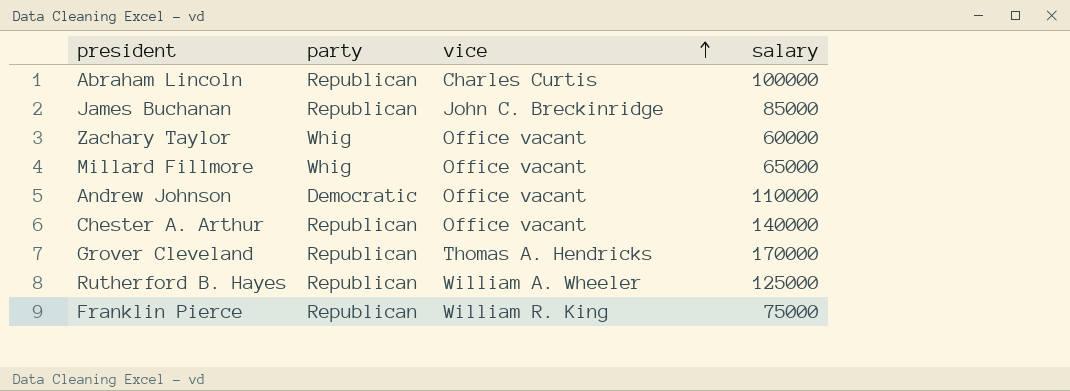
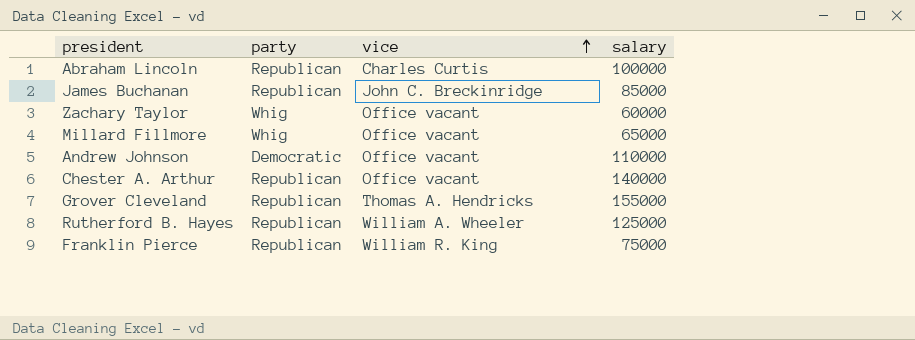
Grover Cleveland | salary: 170000 -> 155000

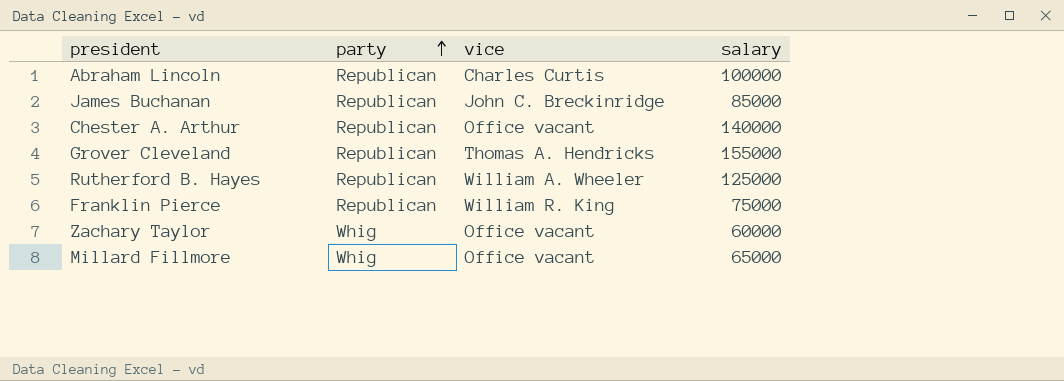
row order: vice ascending -> party ascending
row Andrew Johnson: Democratic | Office vacant | 110000 -> none

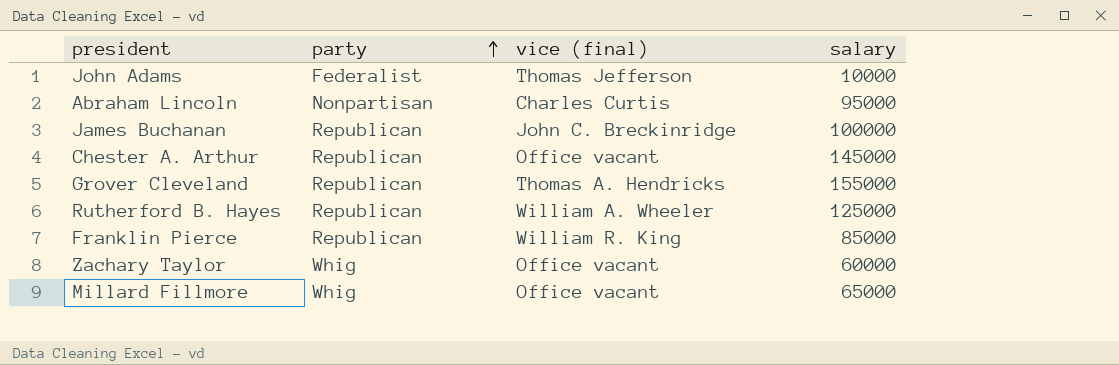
column name: vice -> vice (final)
row John Adams: none -> Federalist | Thomas Jefferson | 10000
Abraham Lincoln | party: Republican -> Nonpartisan
Abraham Lincoln | salary: 100000 -> 95000
James Buchanan | salary: 85000 -> 100000
Chester A. Arthur | salary: 140000 -> 145000
Franklin Pierce | salary: 75000 -> 85000

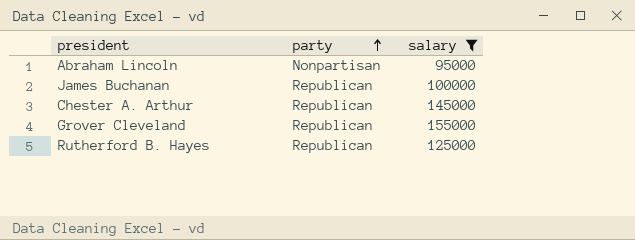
filter: none -> salary >= 95000
column vice (final) | position: 3 -> none

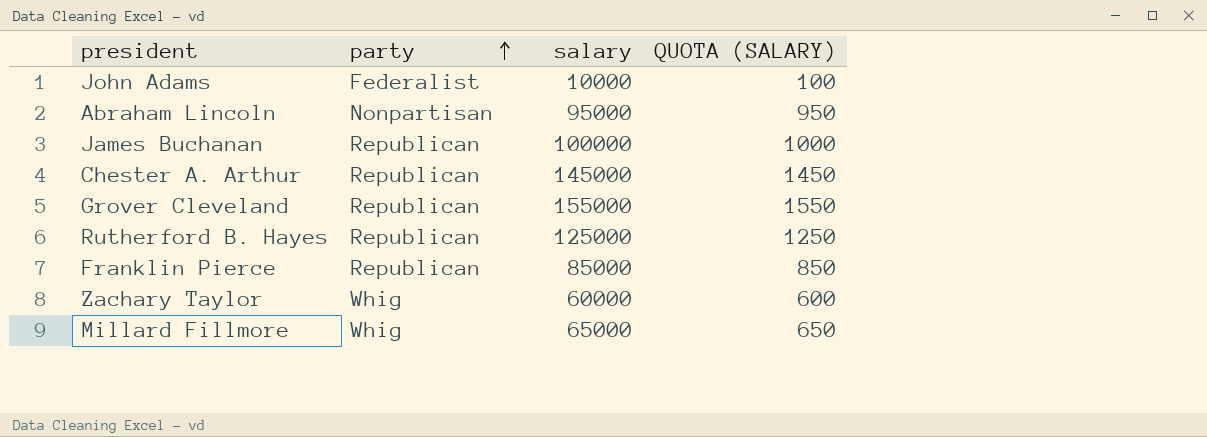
filter: salary >= 95000 -> none
column QUOTA (SALARY) | formula: none -> [salary] * 0.01

